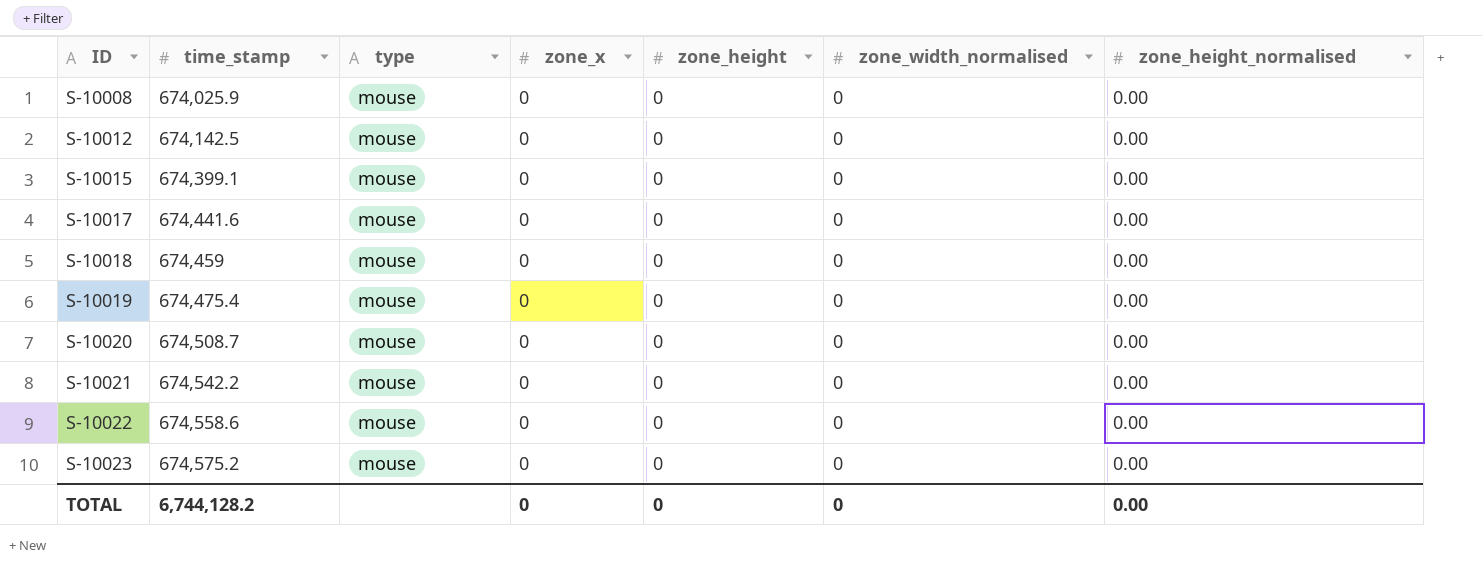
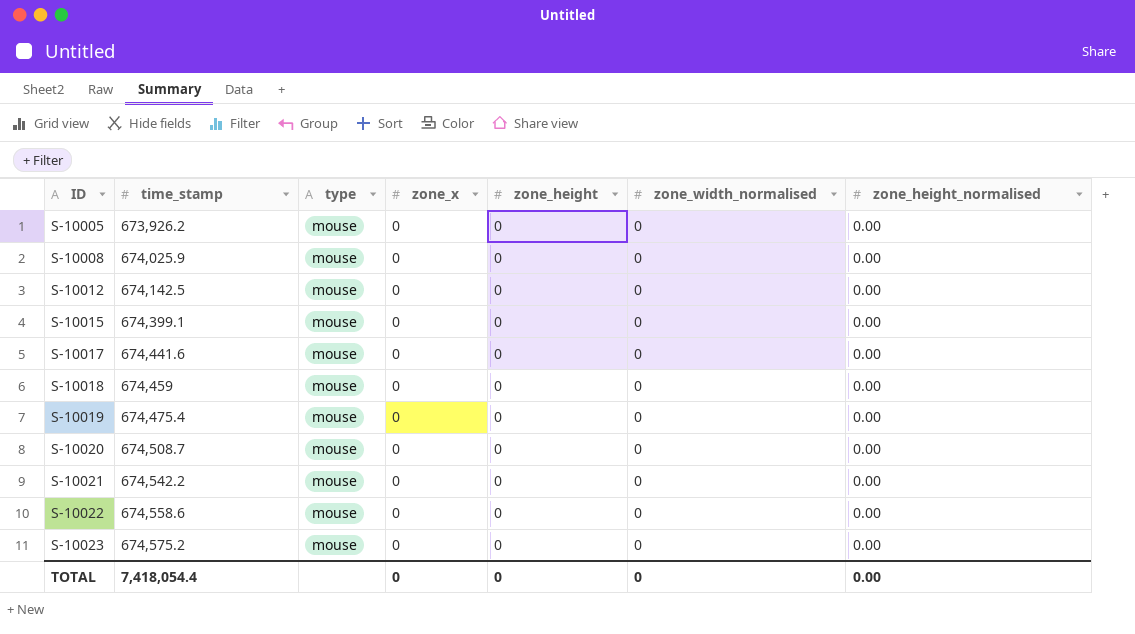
row S-10005: none -> 673,926.2 | mouse | 0 | 0 | 0 | 0.00
TOTAL | time_stamp: 6,744,128.2 -> 7,418,054.4

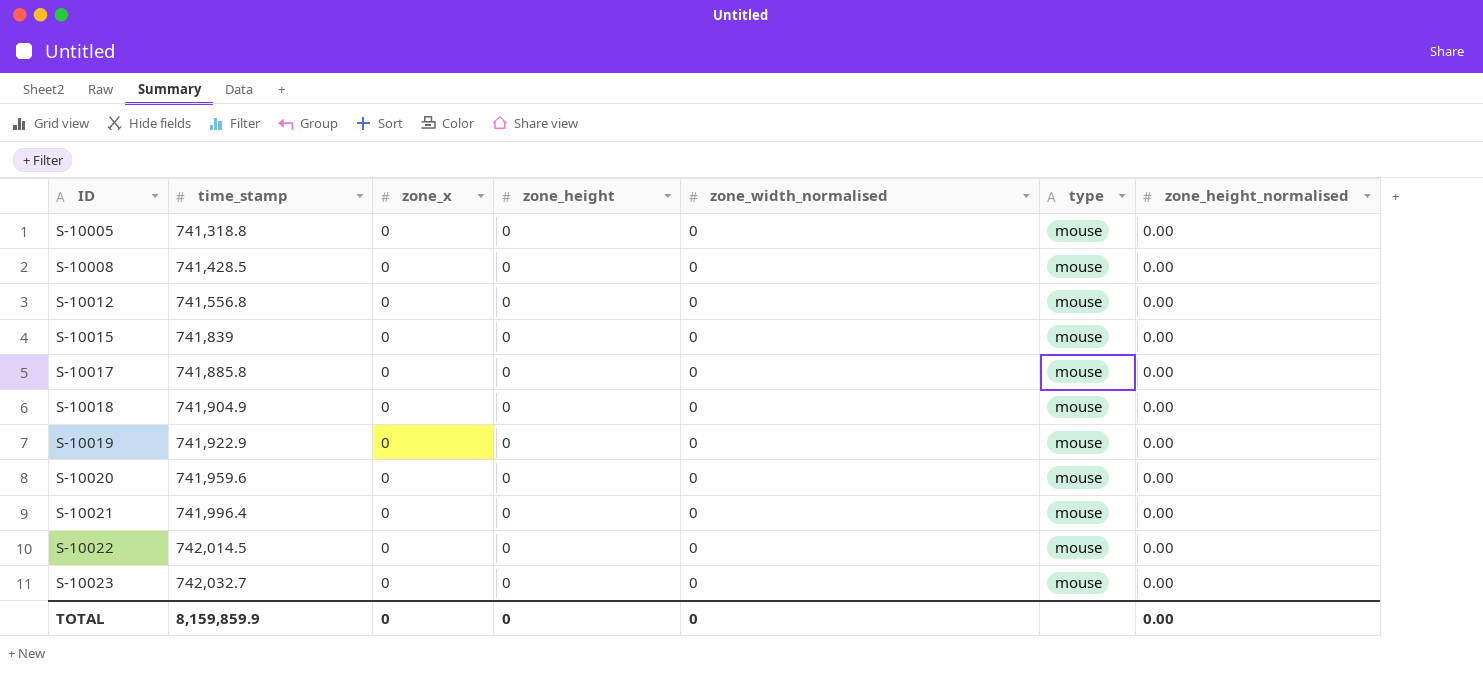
column type | position: 3 -> 6
S-10005 | time_stamp: 673,926.2 -> 741,318.8
S-10008 | time_stamp: 674,025.9 -> 741,428.5
S-10012 | time_stamp: 674,142.5 -> 741,556.8
S-10015 | time_stamp: 674,399.1 -> 741,839
S-10017 | time_stamp: 674,441.6 -> 741,885.8
S-10018 | time_stamp: 674,459 -> 741,904.9
S-10019 | time_stamp: 674,475.4 -> 741,922.9
S-10020 | time_stamp: 674,508.7 -> 741,959.6
S-10021 | time_stamp: 674,542.2 -> 741,996.4
S-10022 | time_stamp: 674,558.6 -> 742,014.5
S-10023 | time_stamp: 674,575.2 -> 742,032.7
TOTAL | time_stamp: 7,418,054.4 -> 8,159,859.9

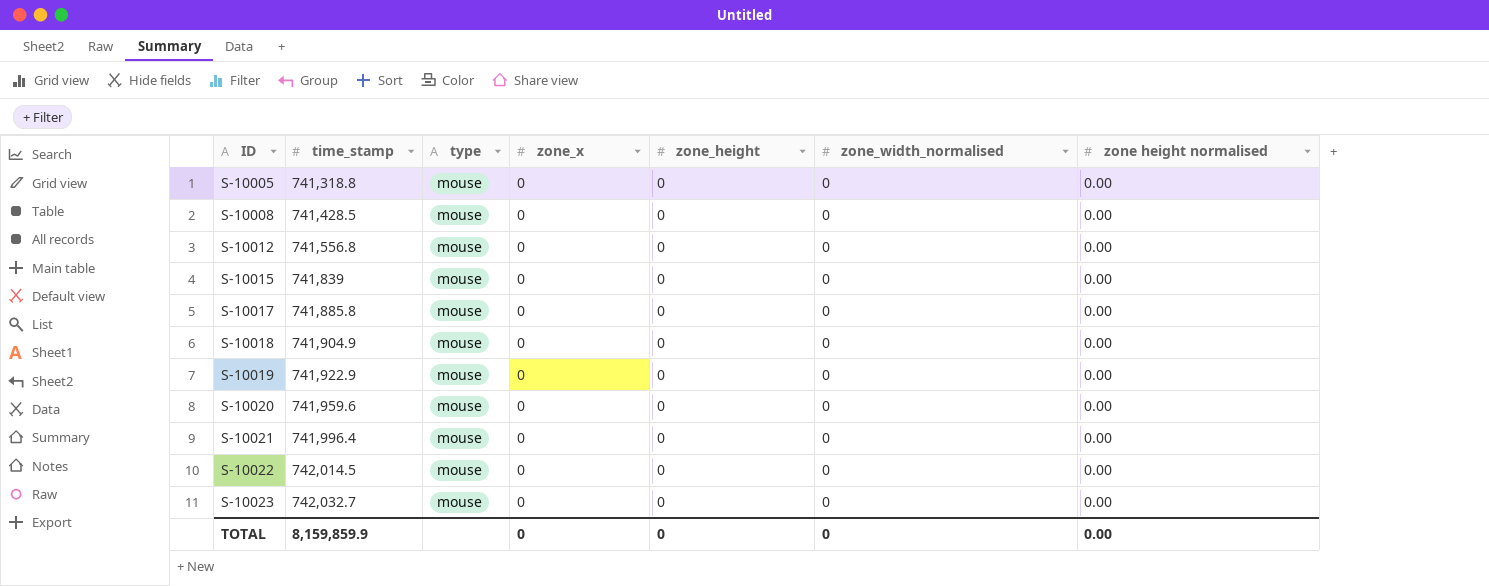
column type | position: 6 -> 3
column name: zone_height_normalised -> zone height normalised

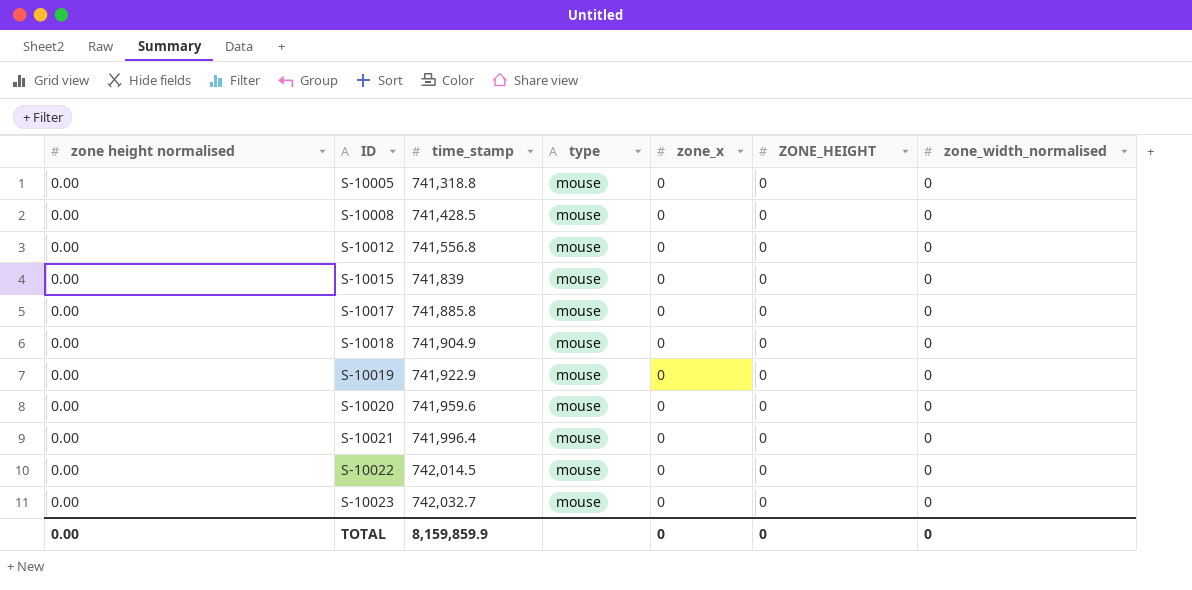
column zone height normalised | position: 7 -> 1
column name: zone_height -> ZONE_HEIGHT

